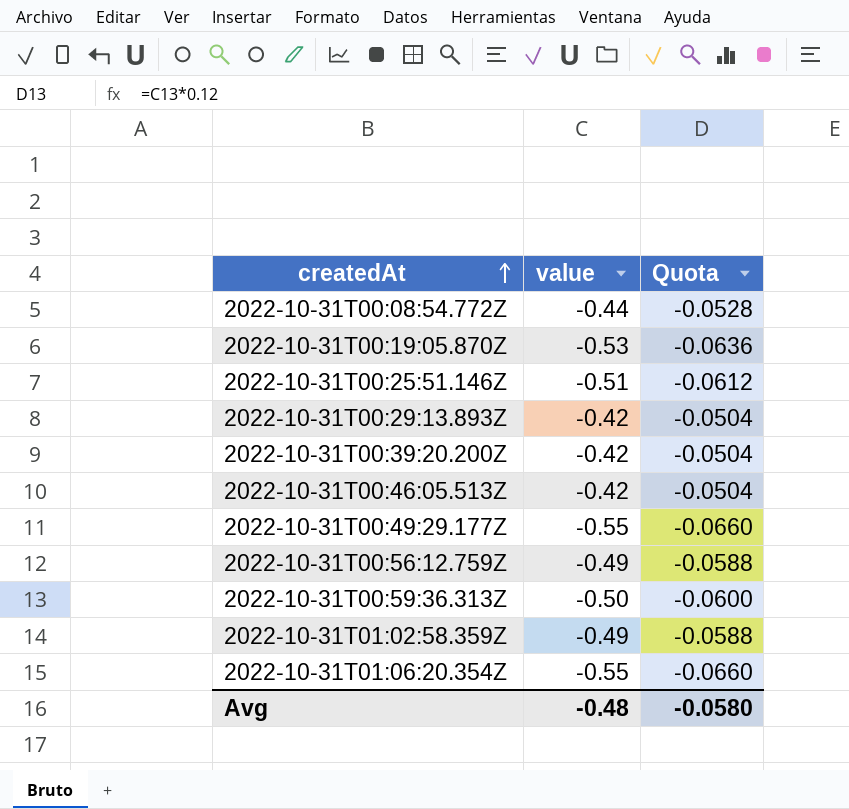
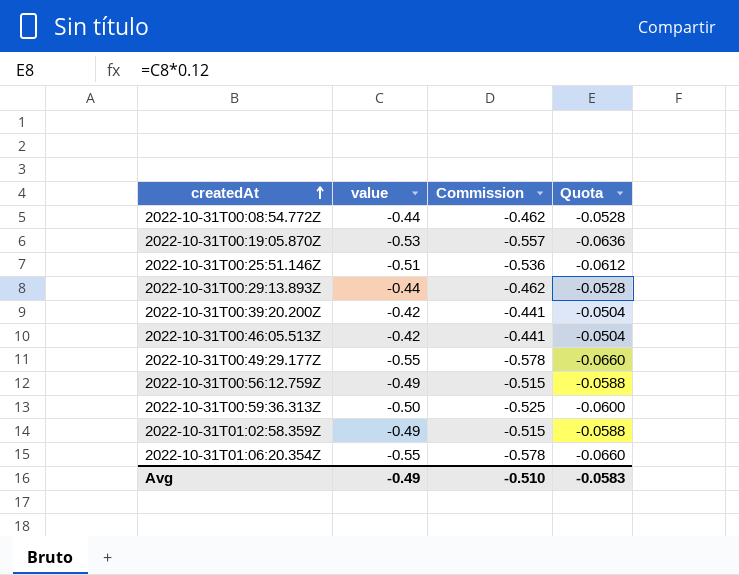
column Commission | formula: none -> [value] * 1.05
2022-10-31T00:29:13.893Z | value: -0.42 -> -0.44
2022-10-31T00:29:13.893Z | Quota: -0.0504 -> -0.0528
Avg | value: -0.48 -> -0.49
Avg | Quota: -0.0580 -> -0.0583

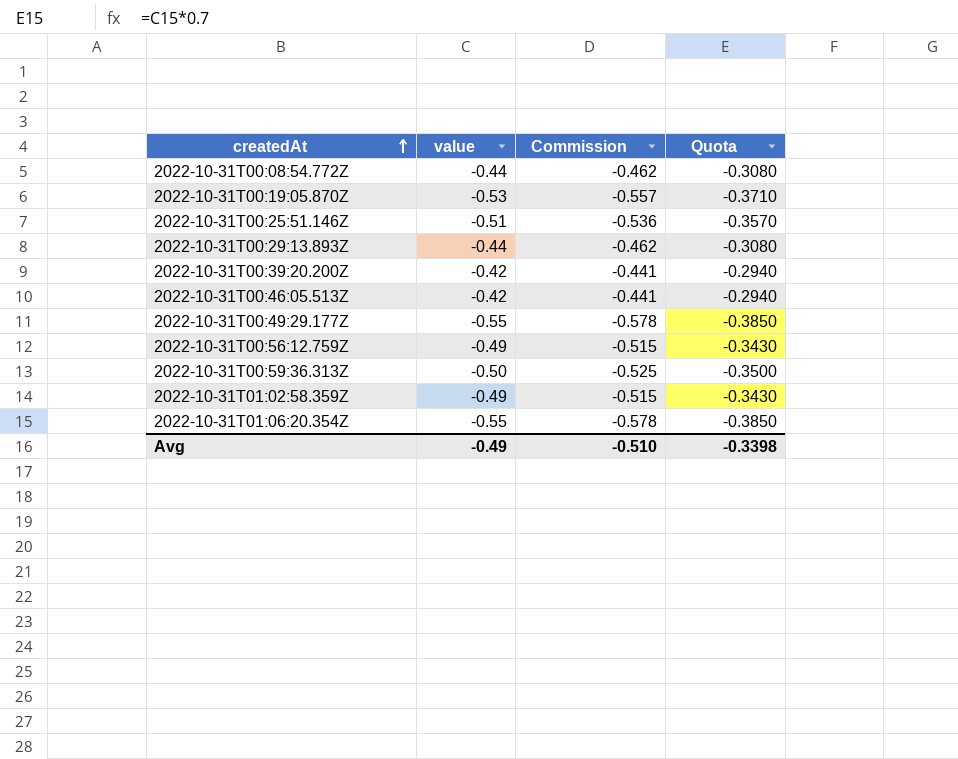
column Quota | formula: [value] * 0.12 -> [value] * 0.7
Avg | Quota: -0.0583 -> -0.3398

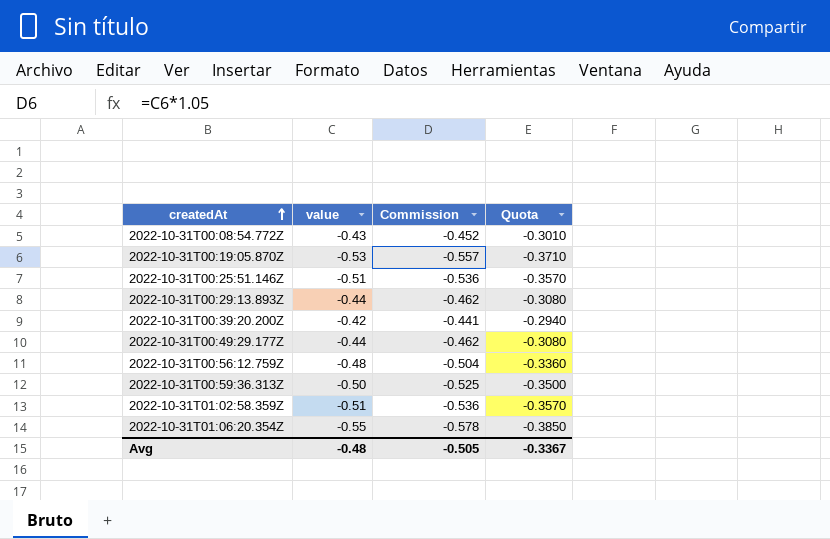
row 2022-10-31T00:46:05.513Z: -0.42 | -0.441 | -0.2940 -> none
2022-10-31T00:08:54.772Z | value: -0.44 -> -0.43
2022-10-31T00:08:54.772Z | Commission: -0.462 -> -0.452
2022-10-31T00:08:54.772Z | Quota: -0.3080 -> -0.3010
2022-10-31T00:49:29.177Z | value: -0.55 -> -0.44
2022-10-31T00:49:29.177Z | Commission: -0.578 -> -0.462
2022-10-31T00:49:29.177Z | Quota: -0.3850 -> -0.3080
2022-10-31T00:56:12.759Z | value: -0.49 -> -0.48
2022-10-31T00:56:12.759Z | Commission: -0.515 -> -0.504
2022-10-31T00:56:12.759Z | Quota: -0.3430 -> -0.3360
2022-10-31T01:02:58.359Z | value: -0.49 -> -0.51
2022-10-31T01:02:58.359Z | Commission: -0.515 -> -0.536
2022-10-31T01:02:58.359Z | Quota: -0.3430 -> -0.3570
Avg | value: -0.49 -> -0.48
Avg | Commission: -0.510 -> -0.505
Avg | Quota: -0.3398 -> -0.3367

